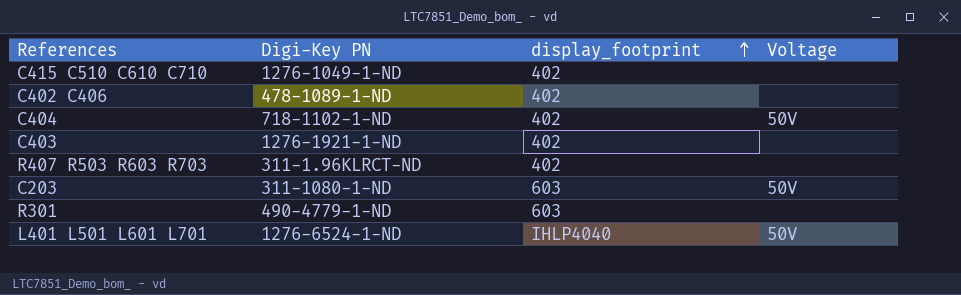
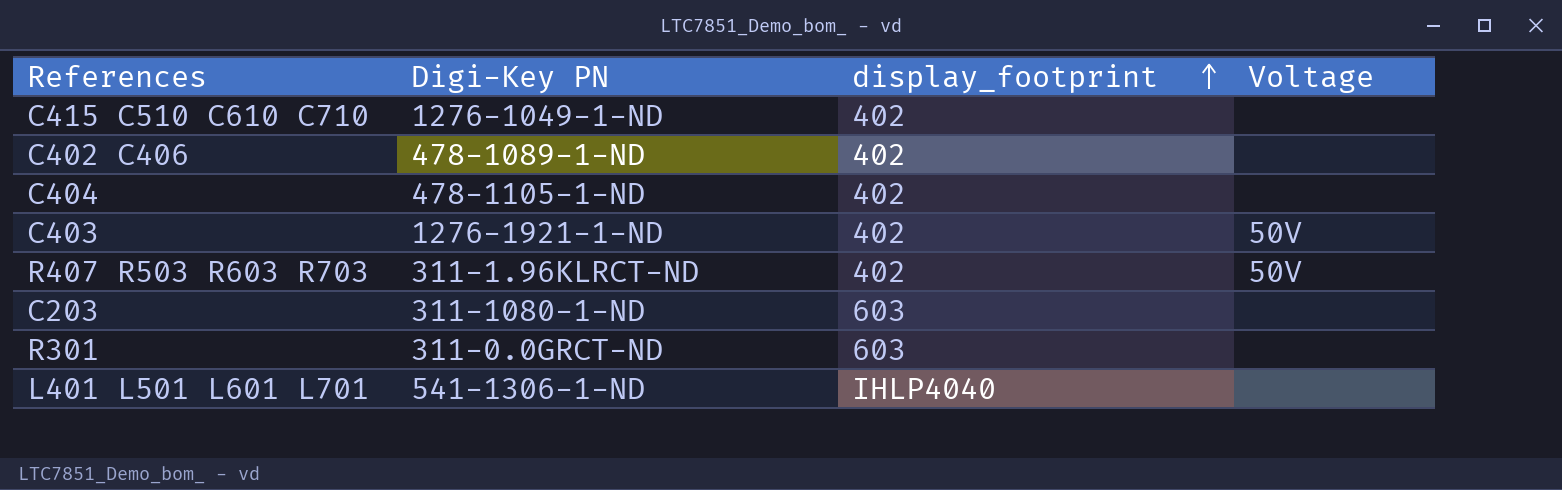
C404 | Digi-Key PN: 718-1102-1-ND -> 478-1105-1-ND
C404 | Voltage: 50V -> none
C403 | Voltage: none -> 50V
R407 R503 R603 R703 | Voltage: none -> 50V
C203 | Voltage: 50V -> none
R301 | Digi-Key PN: 490-4779-1-ND -> 311-0.0GRCT-ND
L401 L501 L601 L701 | Digi-Key PN: 1276-6524-1-ND -> 541-1306-1-ND
L401 L501 L601 L701 | Voltage: 50V -> none

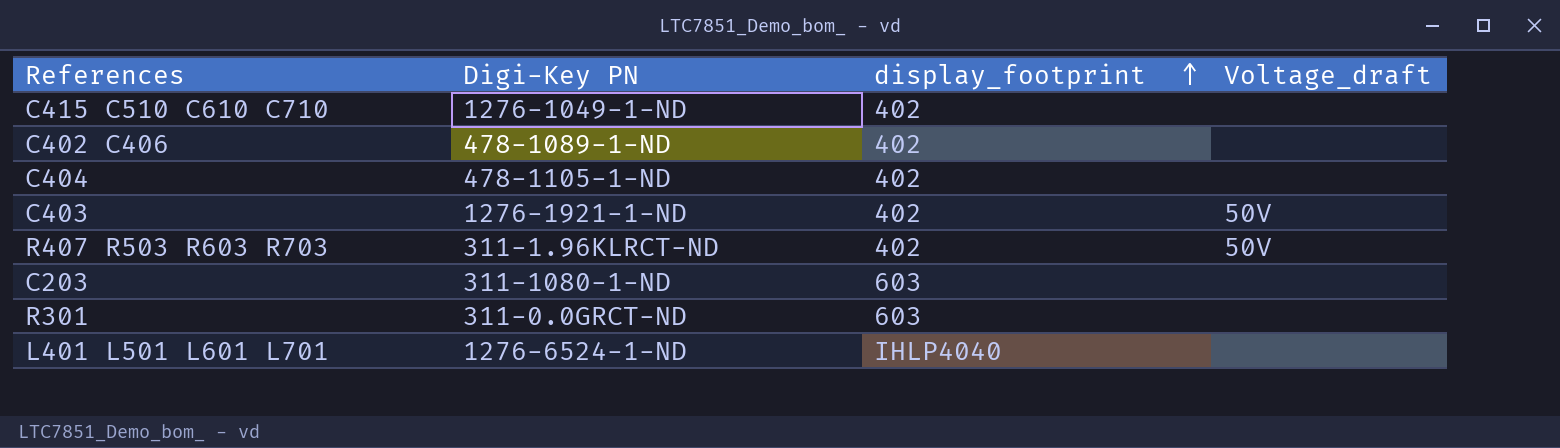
column name: Voltage -> Voltage_draft
L401 L501 L601 L701 | Digi-Key PN: 541-1306-1-ND -> 1276-6524-1-ND

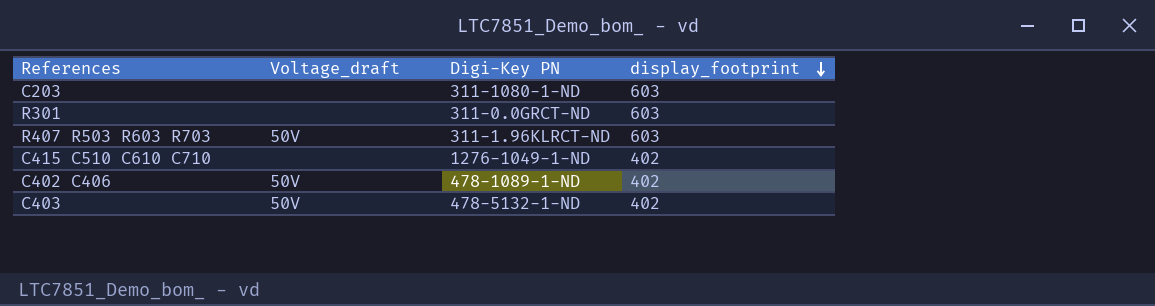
row order: display_footprint ascending -> display_footprint descending
column Voltage_draft | position: 4 -> 2
row C404: 478-1105-1-ND | 402 | none -> none
row L401 L501 L601 L701: 1276-6524-1-ND | IHLP4040 | none -> none
R407 R503 R603 R703 | display_footprint: 402 -> 603
C402 C406 | Voltage_draft: none -> 50V
C403 | Digi-Key PN: 1276-1921-1-ND -> 478-5132-1-ND

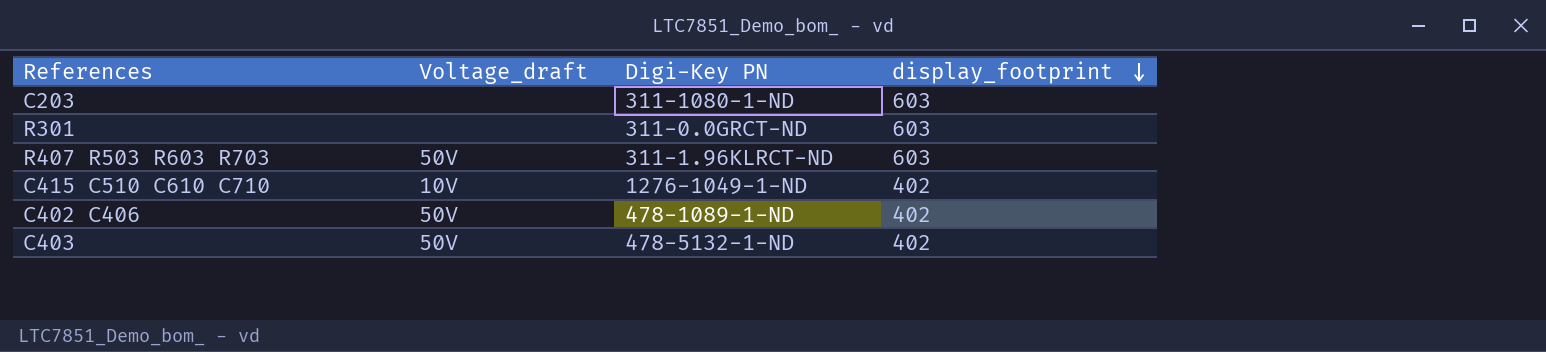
C415 C510 C610 C710 | Voltage_draft: none -> 10V

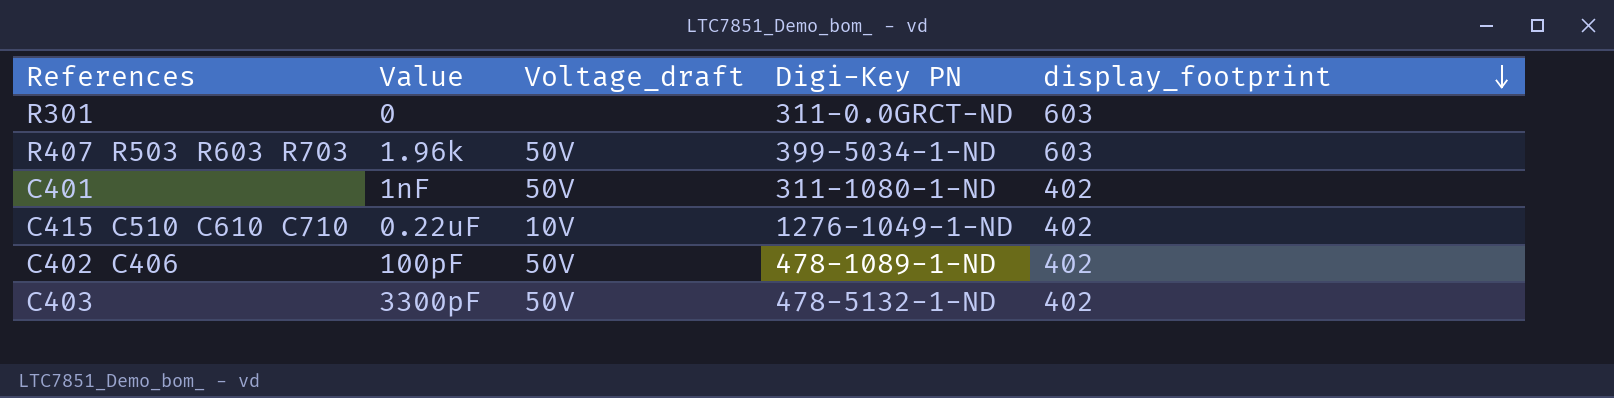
column Value | position: none -> 2
row C203: none | 311-1080-1-ND | 603 -> none
R407 R503 R603 R703 | Digi-Key PN: 311-1.96KLRCT-ND -> 399-5034-1-ND
row C401: none -> 1nF | 50V | 311-1080-1-ND | 402

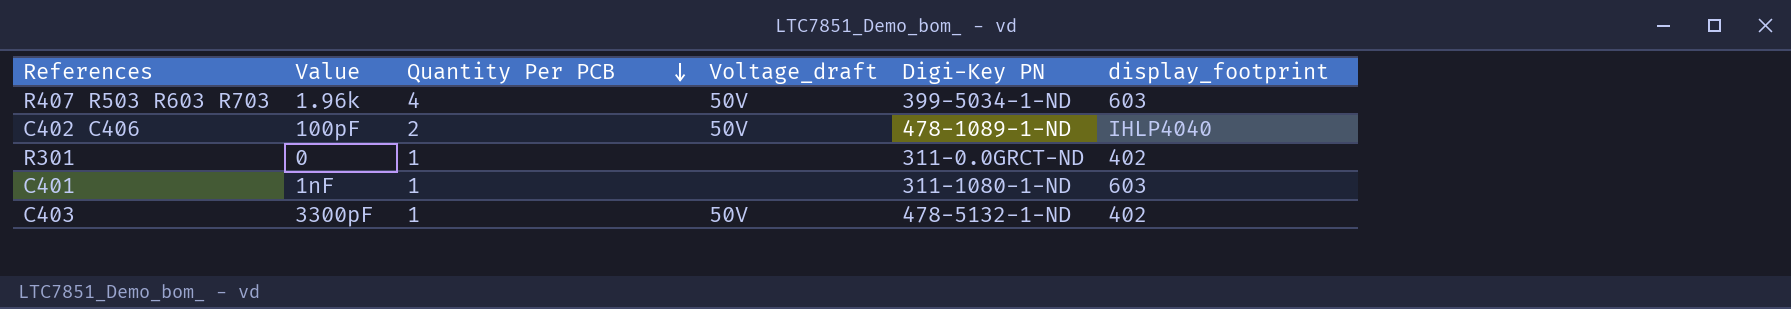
row order: display_footprint descending -> Quantity Per PCB descending
column Quantity Per PCB | position: none -> 3
row C415 C510 C610 C710: 0.22uF | 10V | 1276-1049-1-ND | 402 -> none
C402 C406 | display_footprint: 402 -> IHLP4040
R301 | display_footprint: 603 -> 402
C401 | Voltage_draft: 50V -> none
C401 | display_footprint: 402 -> 603

